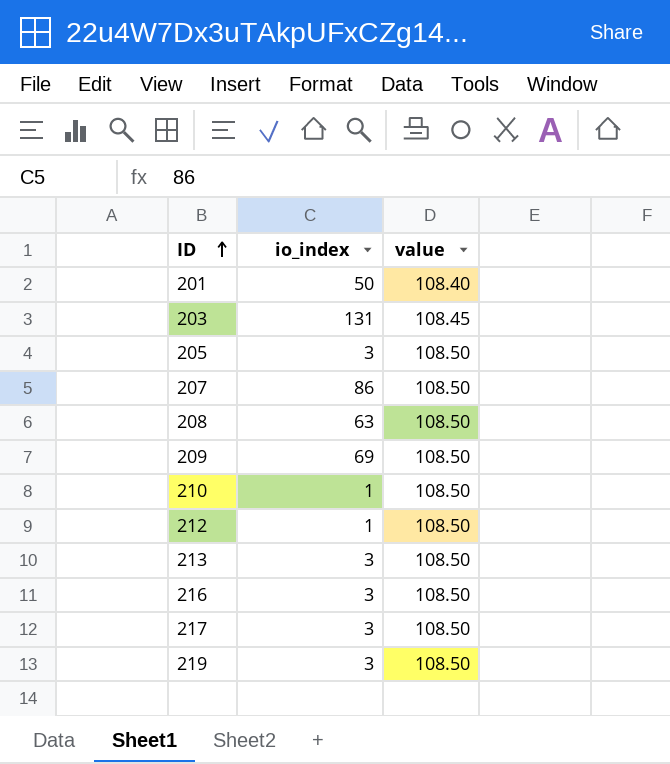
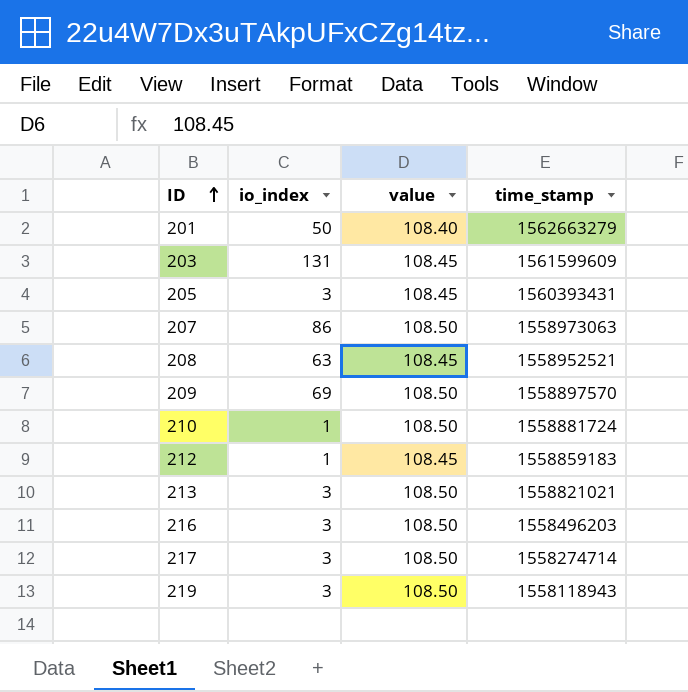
column time_stamp | position: none -> 4
205 | value: 108.50 -> 108.45
208 | value: 108.50 -> 108.45
212 | value: 108.50 -> 108.45

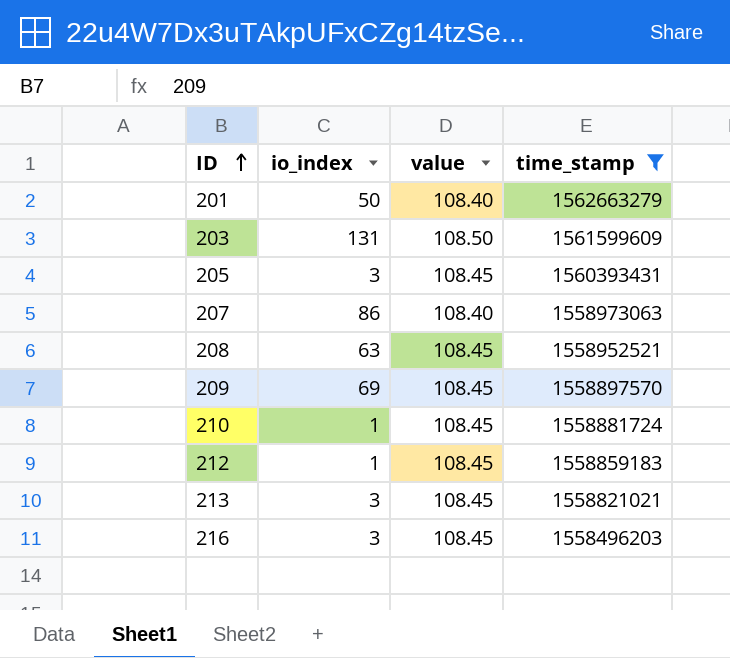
filter: none -> time_stamp >= 1558496203
203 | value: 108.45 -> 108.50
207 | value: 108.50 -> 108.40
209 | value: 108.50 -> 108.45
210 | value: 108.50 -> 108.45
213 | value: 108.50 -> 108.45
216 | value: 108.50 -> 108.45

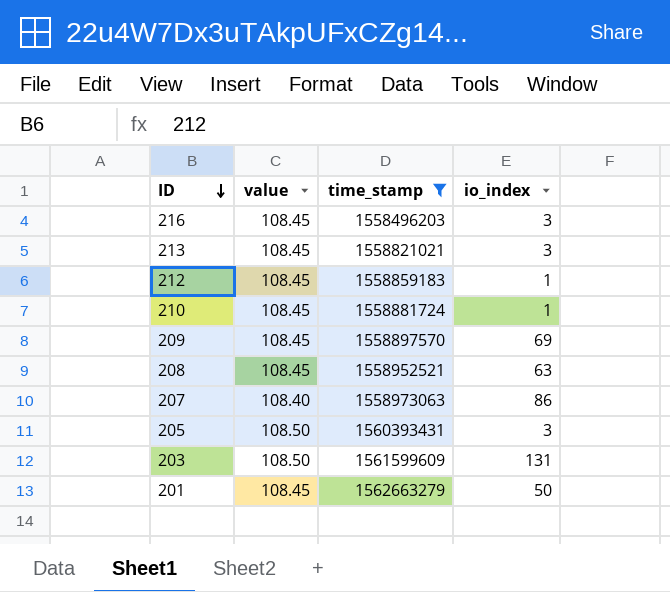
row order: ID ascending -> ID descending
column io_index | position: 2 -> 4
205 | value: 108.45 -> 108.50
201 | value: 108.40 -> 108.45

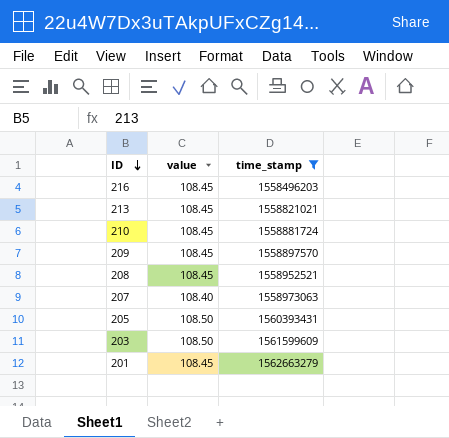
column io_index | position: 4 -> none
row 212: 108.45 | 1558859183 | 1 -> none

